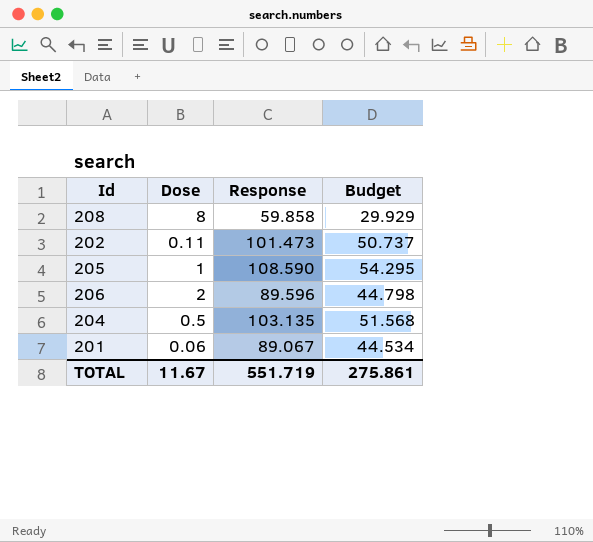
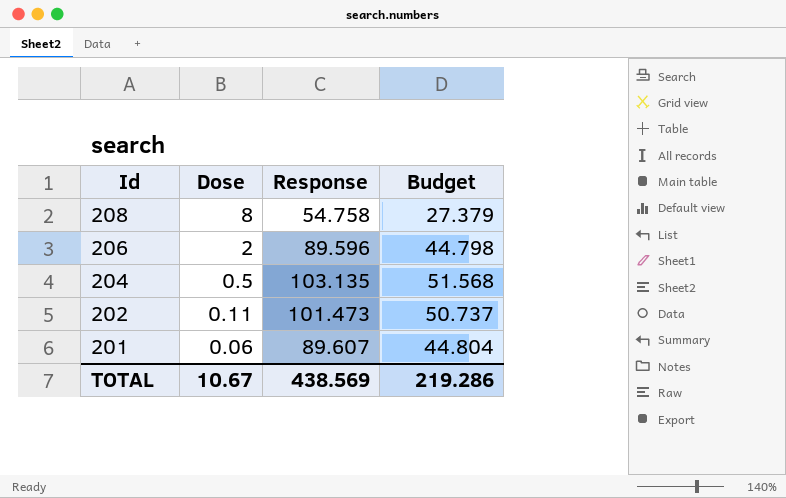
row order: none -> Id descending
row 205: 1 | 108.590 | 54.295 -> none
208 | Response: 59.858 -> 54.758
208 | Budget: 29.929 -> 27.379
201 | Response: 89.067 -> 89.607
201 | Budget: 44.534 -> 44.804
TOTAL | Dose: 11.67 -> 10.67
TOTAL | Response: 551.719 -> 438.569
TOTAL | Budget: 275.861 -> 219.286

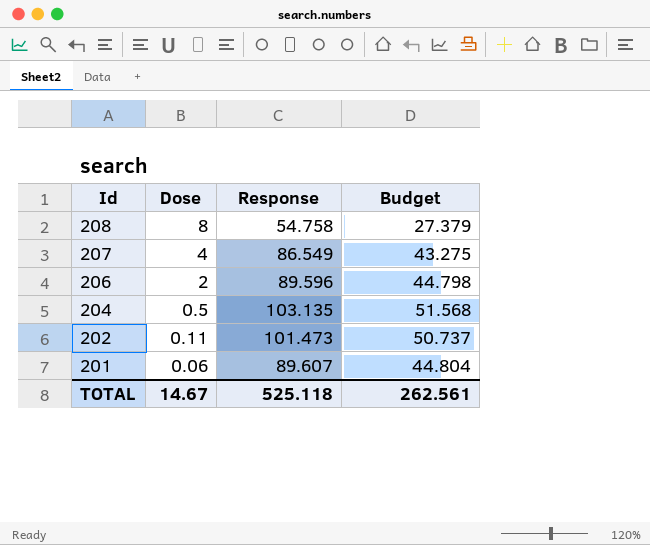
row 207: none -> 4 | 86.549 | 43.275
TOTAL | Dose: 10.67 -> 14.67
TOTAL | Response: 438.569 -> 525.118
TOTAL | Budget: 219.286 -> 262.561

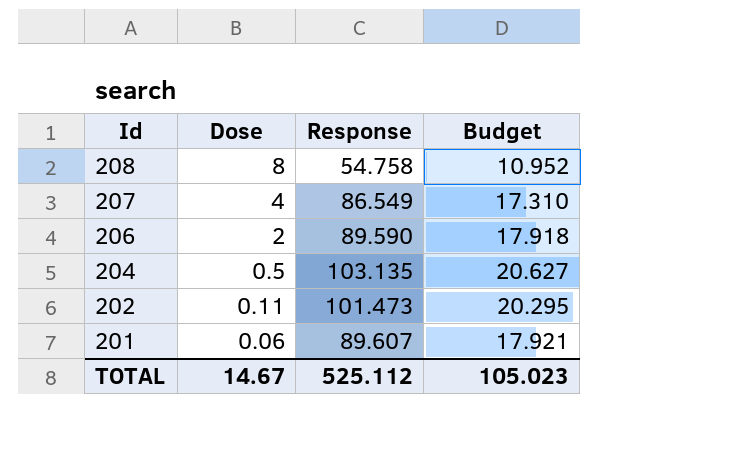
column Budget | formula: [Response] * 0.5 -> [Response] * 0.2
206 | Response: 89.596 -> 89.590
TOTAL | Response: 525.118 -> 525.112
TOTAL | Budget: 262.561 -> 105.023

